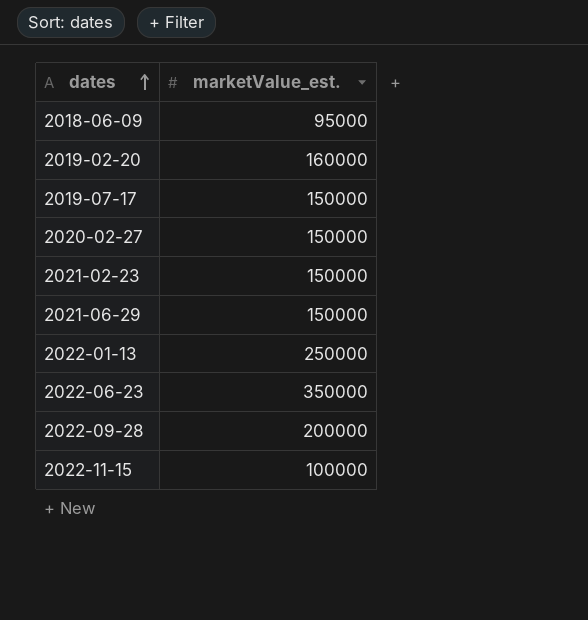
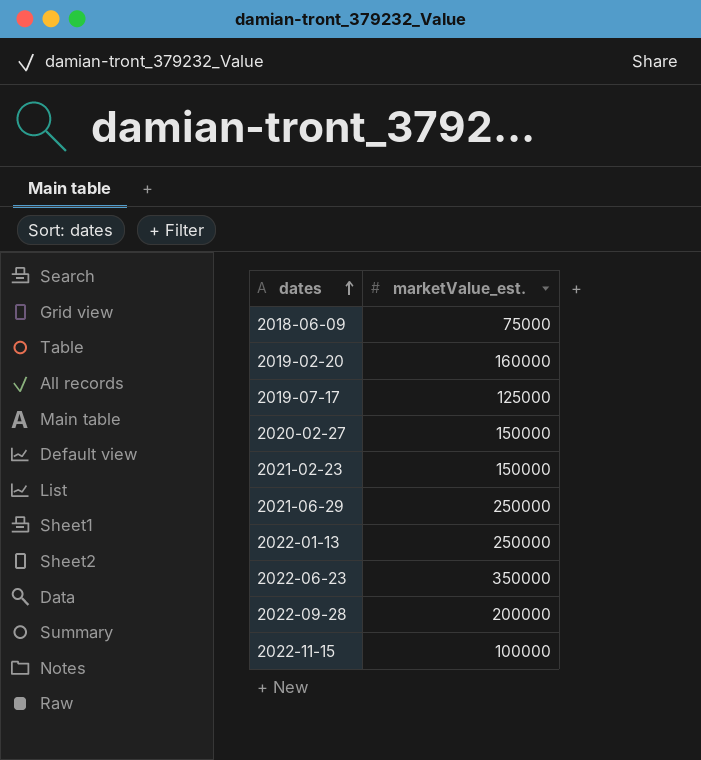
2018-06-09 | marketValue_est.: 95000 -> 75000
2019-07-17 | marketValue_est.: 150000 -> 125000
2021-06-29 | marketValue_est.: 150000 -> 250000

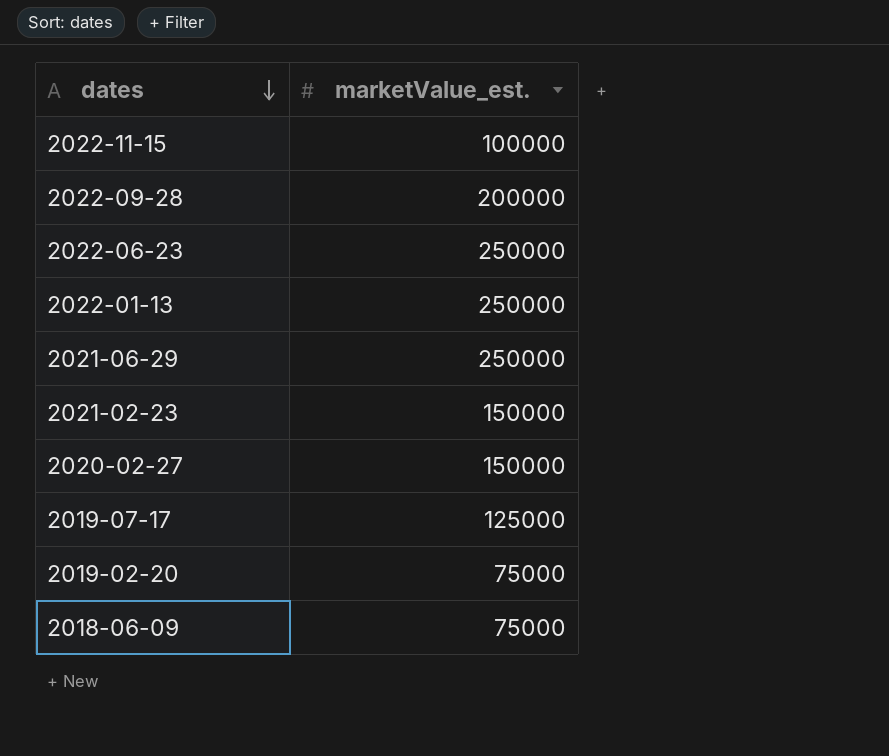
row order: dates ascending -> dates descending
2022-06-23 | marketValue_est.: 350000 -> 250000
2019-02-20 | marketValue_est.: 160000 -> 75000

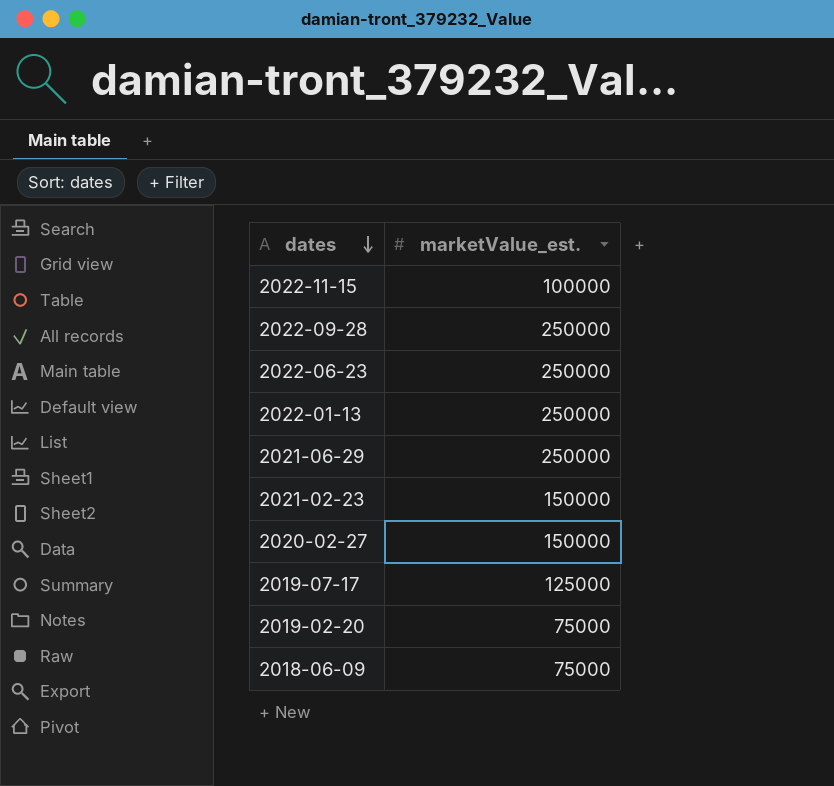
2022-09-28 | marketValue_est.: 200000 -> 250000

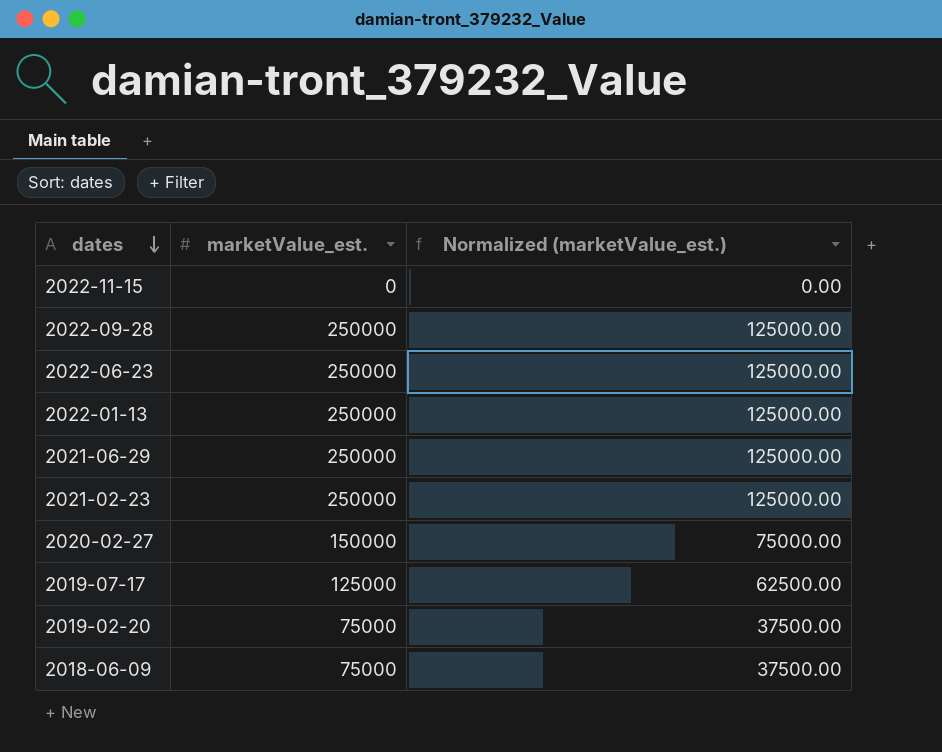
column Normalized (marketValue_est.) | formula: none -> [marketValue_est.] * 0.5
2022-11-15 | marketValue_est.: 100000 -> 0
2021-02-23 | marketValue_est.: 150000 -> 250000

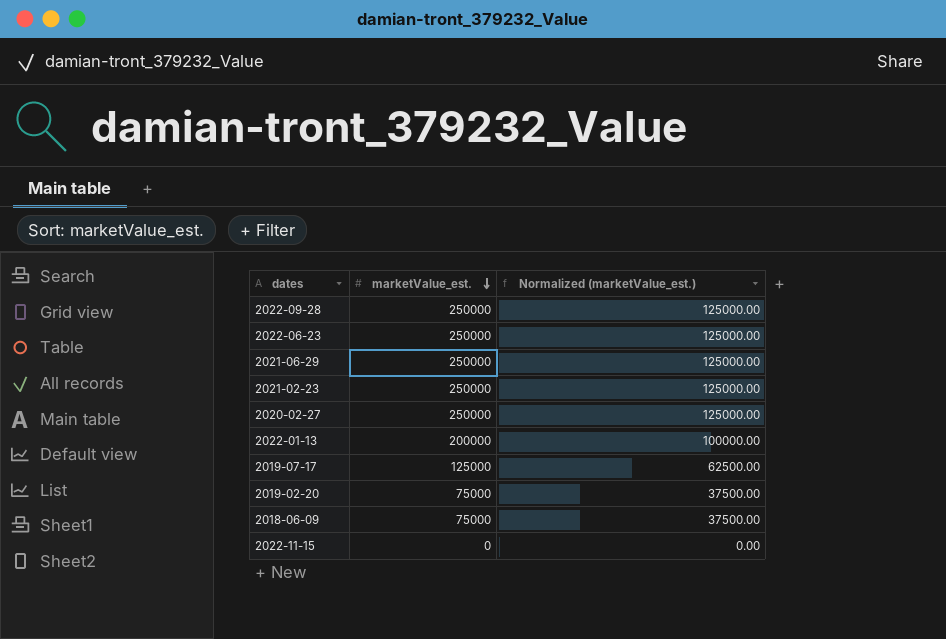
row order: dates descending -> marketValue_est. descending
2020-02-27 | marketValue_est.: 150000 -> 250000
2020-02-27 | Normalized (marketValue_est.): 75000.00 -> 125000.00
2022-01-13 | marketValue_est.: 250000 -> 200000
2022-01-13 | Normalized (marketValue_est.): 125000.00 -> 100000.00

